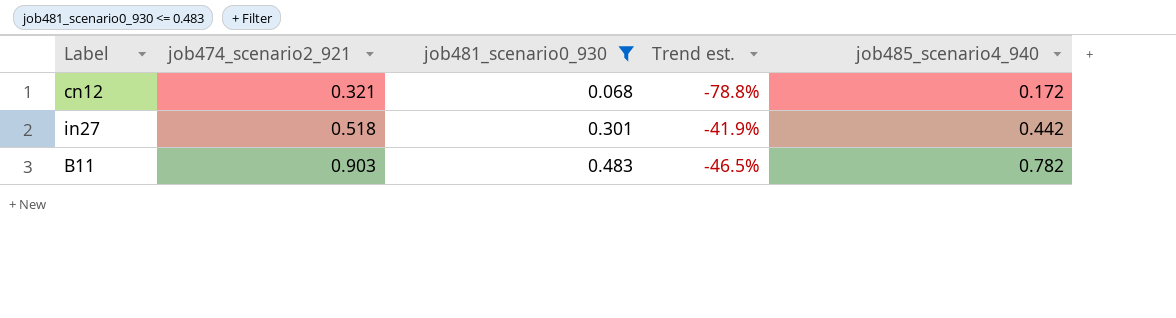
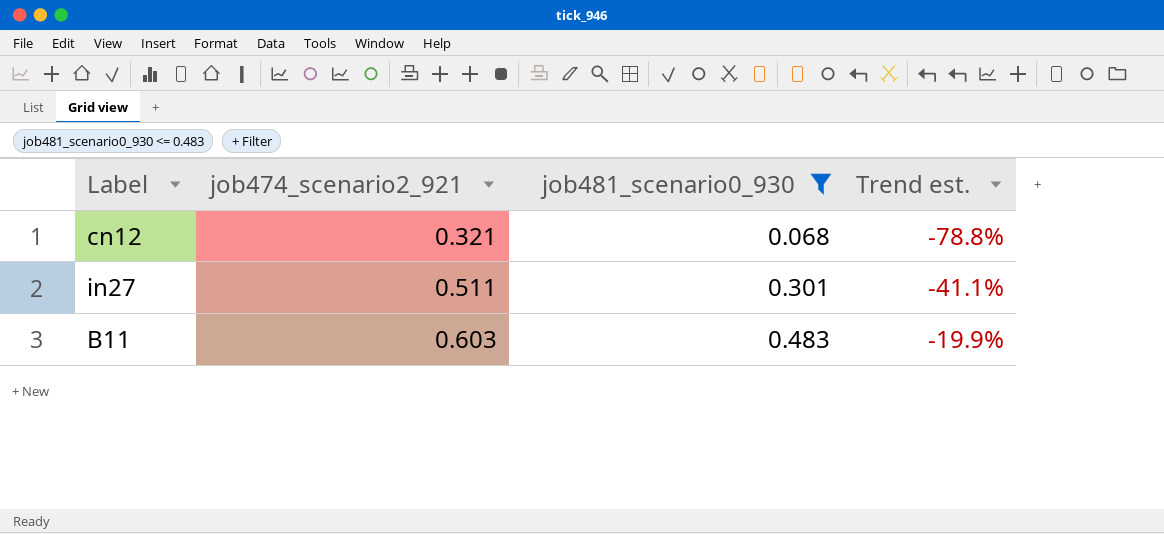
column job485_scenario4_940 | position: 5 -> none
in27 | job474_scenario2_921: 0.518 -> 0.511
in27 | Trend est.: -41.9% -> -41.1%
B11 | job474_scenario2_921: 0.903 -> 0.603
B11 | Trend est.: -46.5% -> -19.9%

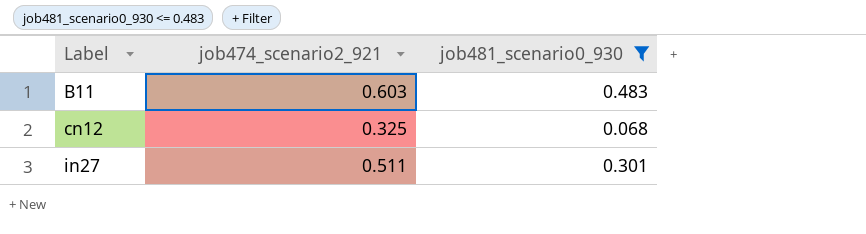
row order: job474_scenario2_921 ascending -> Label ascending
column Trend est. | formula: ([job481_scenario0_930] - [job474_scenario2_921]) / [job474_scenario2_921] -> none
cn12 | job474_scenario2_921: 0.321 -> 0.325

